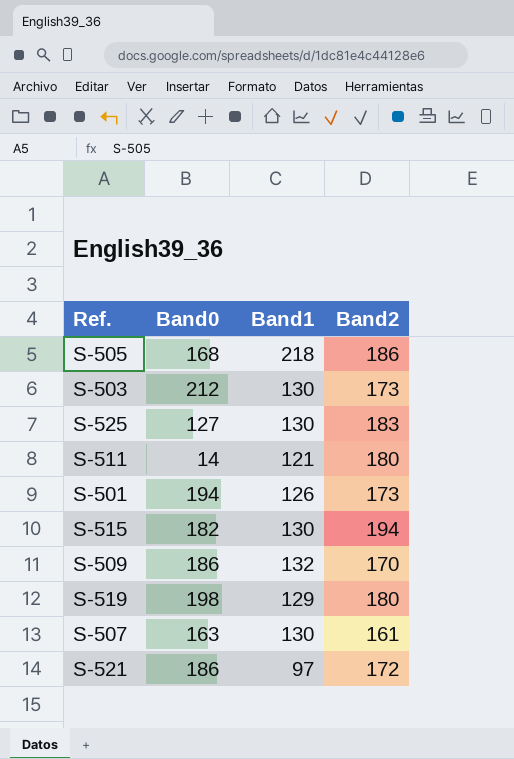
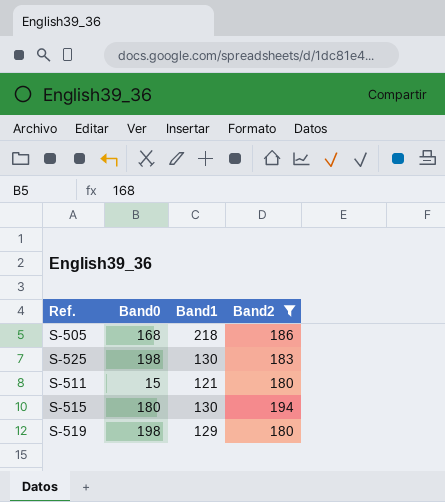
filter: none -> Band2 >= 180
S-525 | Band0: 127 -> 198
S-511 | Band0: 14 -> 15
S-515 | Band0: 182 -> 180

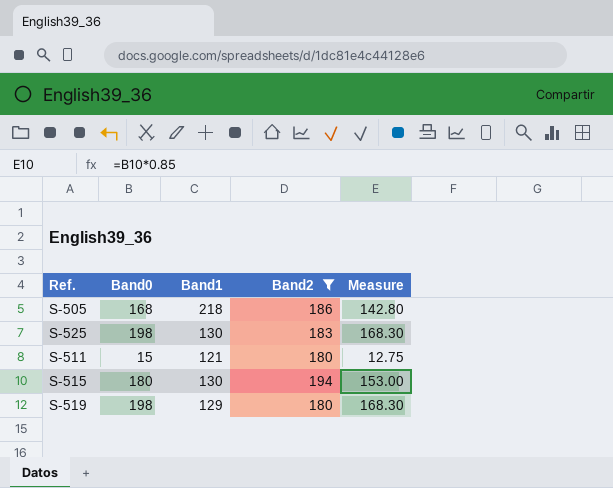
column Measure | formula: none -> [Band0] * 0.85

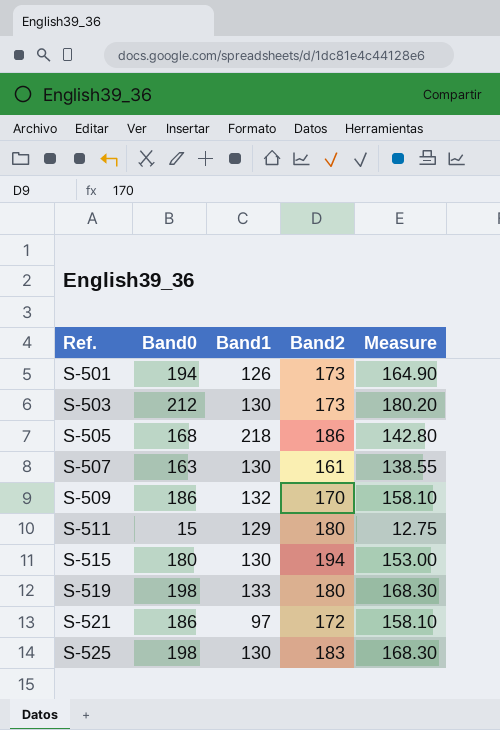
filter: Band2 >= 180 -> none
row order: none -> Ref. ascending
S-511 | Band1: 121 -> 129
S-519 | Band1: 129 -> 133

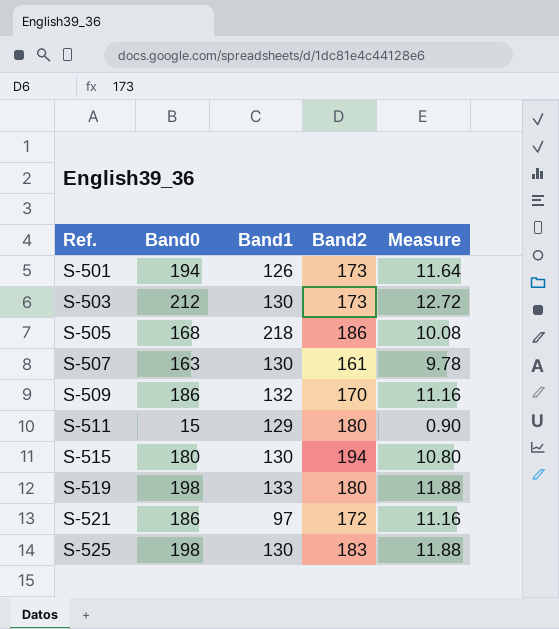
column Measure | formula: [Band0] * 0.85 -> [Band0] * 0.06

